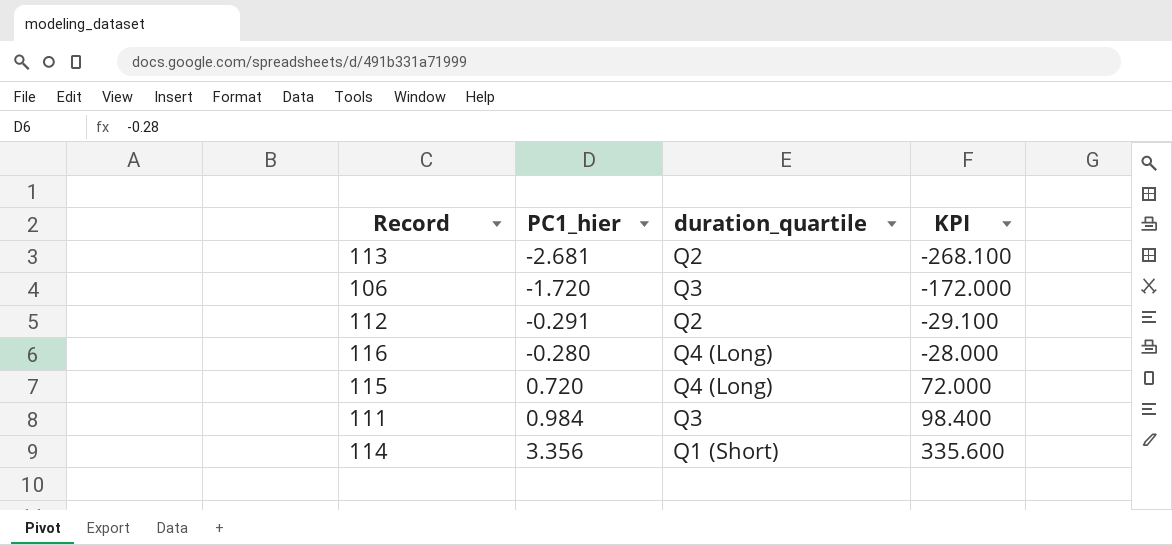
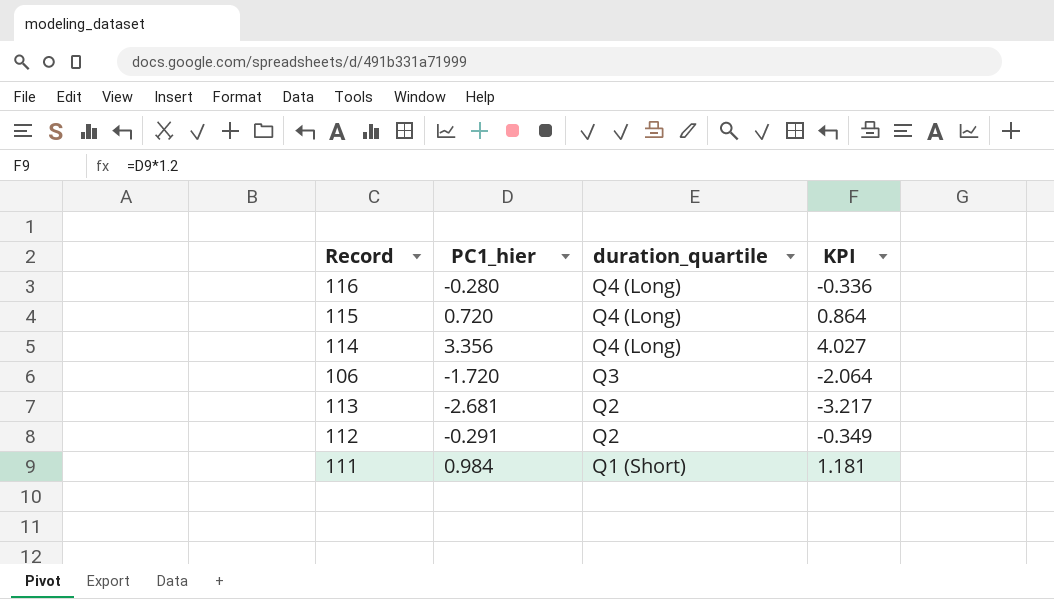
row order: PC1_hier ascending -> duration_quartile descending
column KPI | formula: [PC1_hier] * 100 -> [PC1_hier] * 1.2
114 | duration_quartile: Q1 (Short) -> Q4 (Long)
111 | duration_quartile: Q3 -> Q1 (Short)

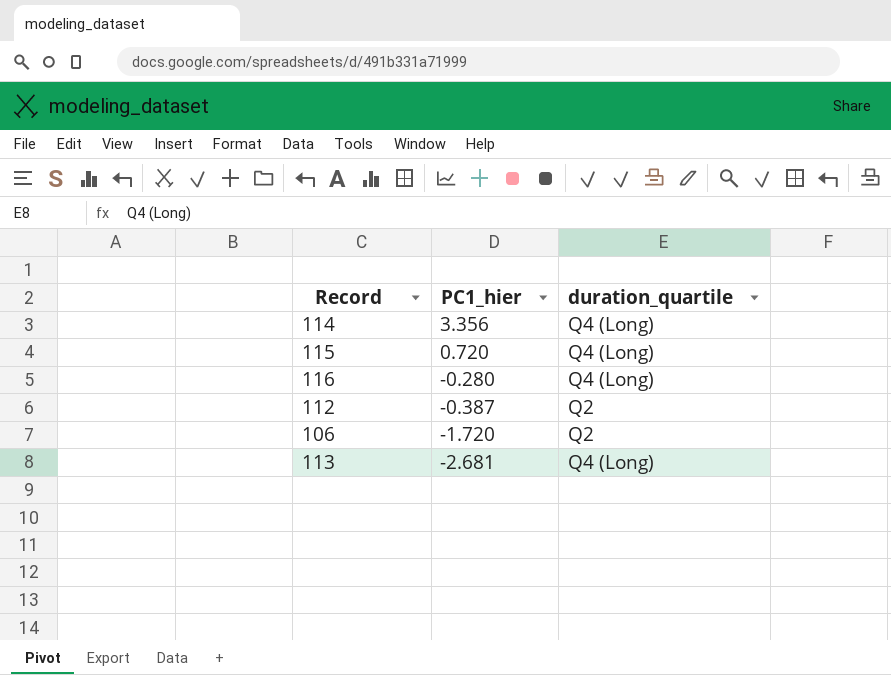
row order: duration_quartile descending -> PC1_hier descending
column KPI | formula: [PC1_hier] * 1.2 -> none
row 111: 0.984 | Q1 (Short) | 1.181 -> none
112 | PC1_hier: -0.291 -> -0.387
106 | duration_quartile: Q3 -> Q2
113 | duration_quartile: Q2 -> Q4 (Long)

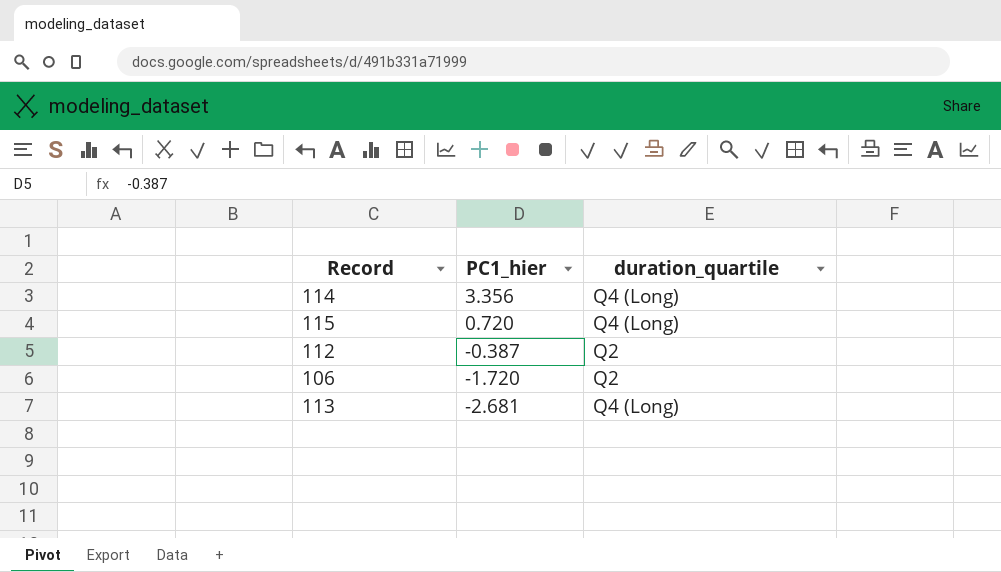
row 116: -0.280 | Q4 (Long) -> none

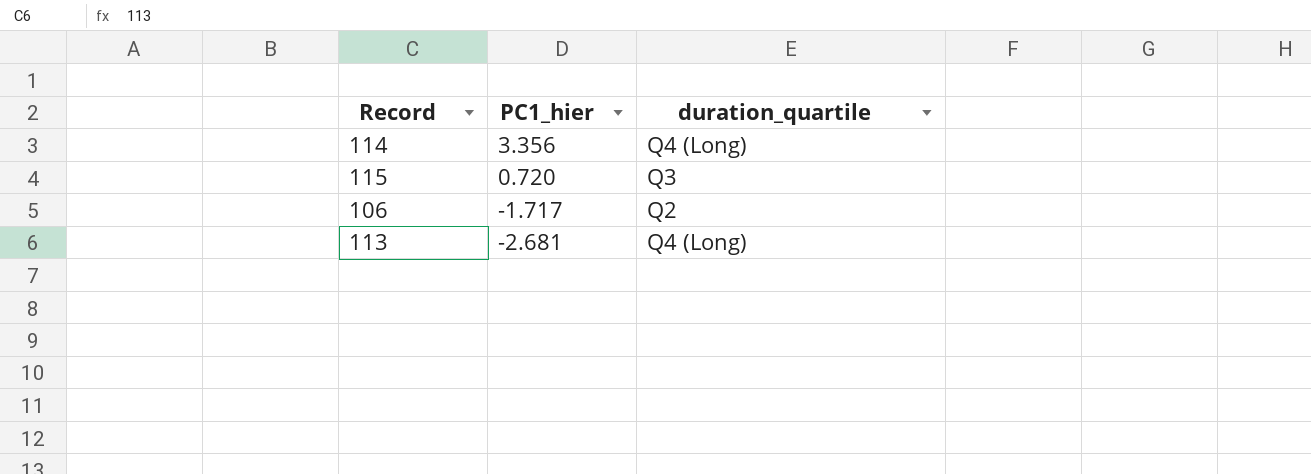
row 112: -0.387 | Q2 -> none
115 | duration_quartile: Q4 (Long) -> Q3
106 | PC1_hier: -1.720 -> -1.717

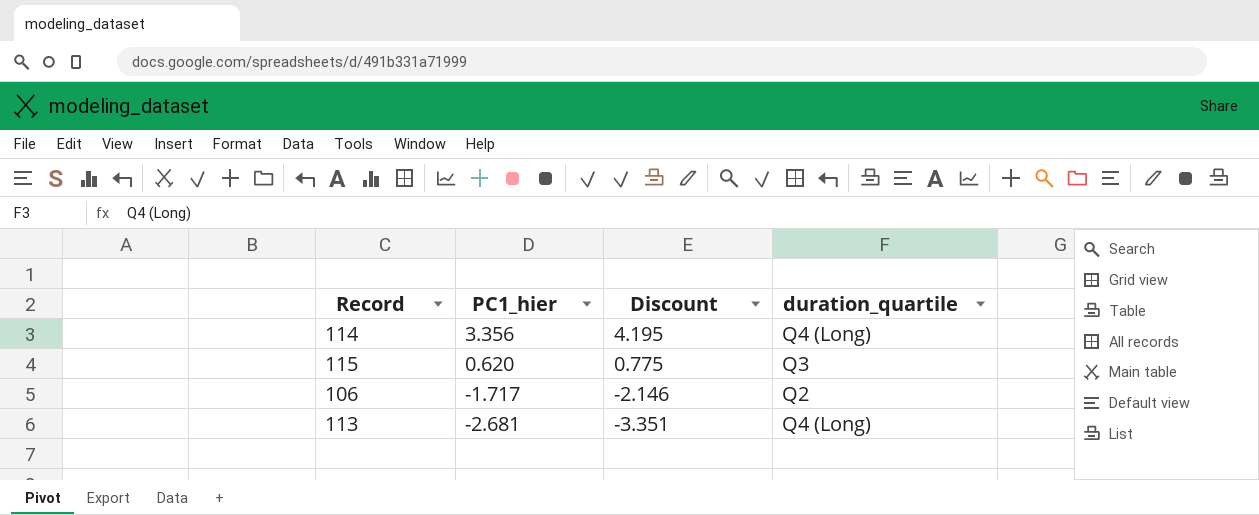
column Discount | formula: none -> [PC1_hier] * 1.25
115 | PC1_hier: 0.720 -> 0.620

